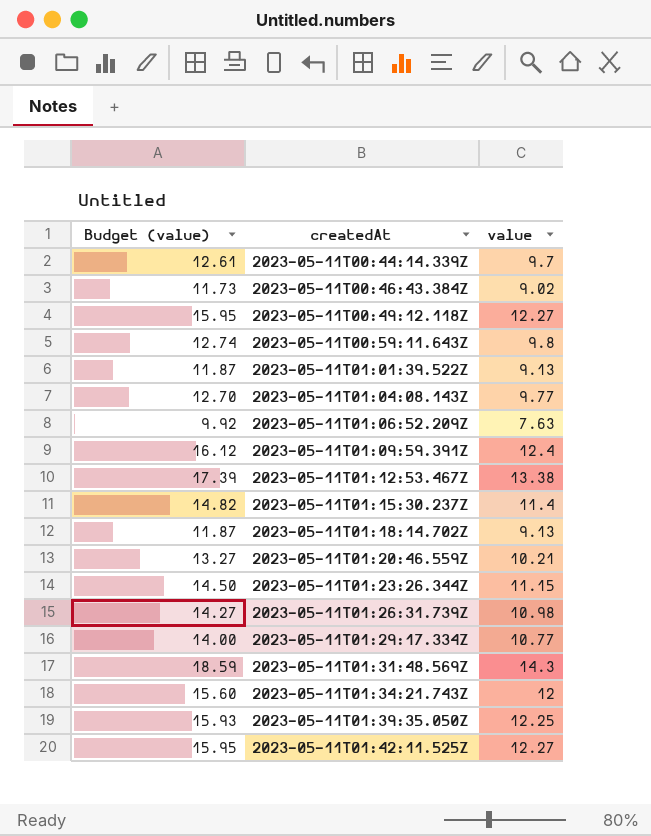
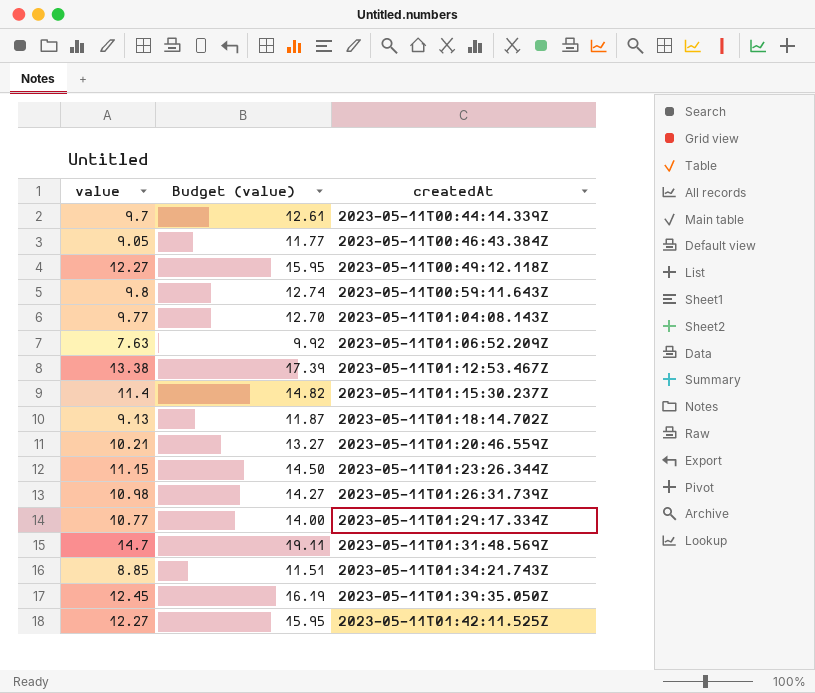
column value | position: 3 -> 1
row 2023-05-11T01:01:39.522Z: 11.87 | 9.13 -> none
row 2023-05-11T01:09:59.391Z: 16.12 | 12.4 -> none
2023-05-11T00:46:43.384Z | value: 9.02 -> 9.05
2023-05-11T00:46:43.384Z | Budget (value): 11.73 -> 11.77
2023-05-11T01:31:48.569Z | value: 14.3 -> 14.7
2023-05-11T01:31:48.569Z | Budget (value): 18.59 -> 19.11
2023-05-11T01:34:21.743Z | value: 12 -> 8.85
2023-05-11T01:34:21.743Z | Budget (value): 15.60 -> 11.51
2023-05-11T01:39:35.050Z | value: 12.25 -> 12.45
2023-05-11T01:39:35.050Z | Budget (value): 15.93 -> 16.19

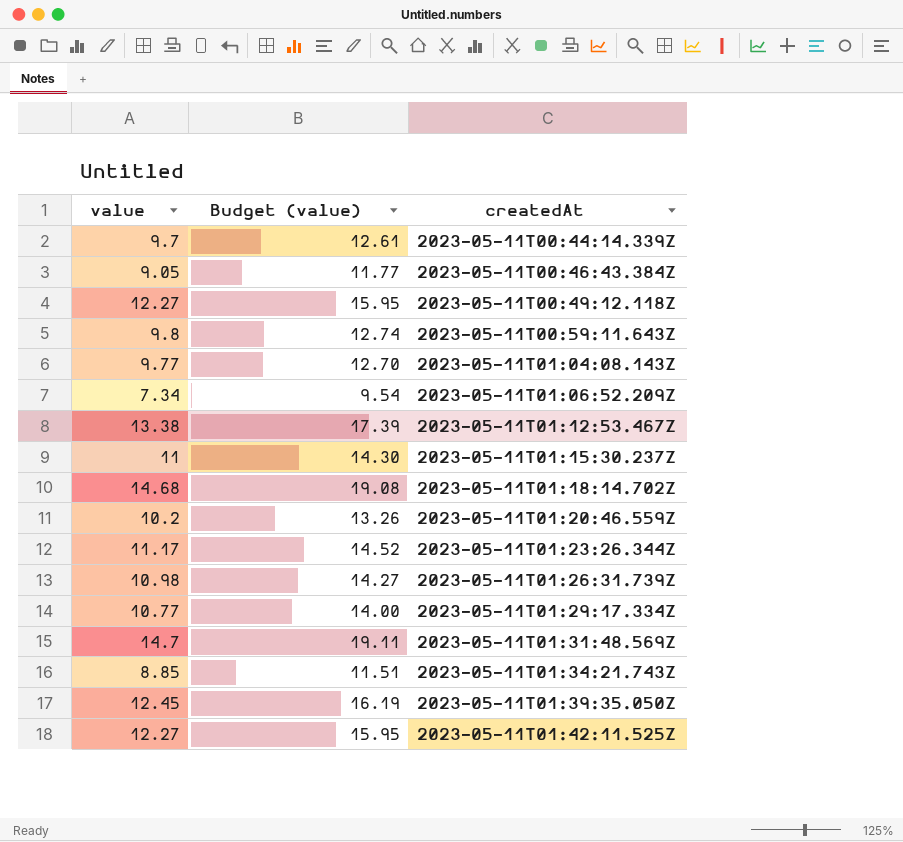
2023-05-11T01:06:52.209Z | value: 7.63 -> 7.34
2023-05-11T01:06:52.209Z | Budget (value): 9.92 -> 9.54
2023-05-11T01:15:30.237Z | value: 11.4 -> 11
2023-05-11T01:15:30.237Z | Budget (value): 14.82 -> 14.30
2023-05-11T01:18:14.702Z | value: 9.13 -> 14.68
2023-05-11T01:18:14.702Z | Budget (value): 11.87 -> 19.08
2023-05-11T01:20:46.559Z | value: 10.21 -> 10.2
2023-05-11T01:20:46.559Z | Budget (value): 13.27 -> 13.26
2023-05-11T01:23:26.344Z | value: 11.15 -> 11.17
2023-05-11T01:23:26.344Z | Budget (value): 14.50 -> 14.52

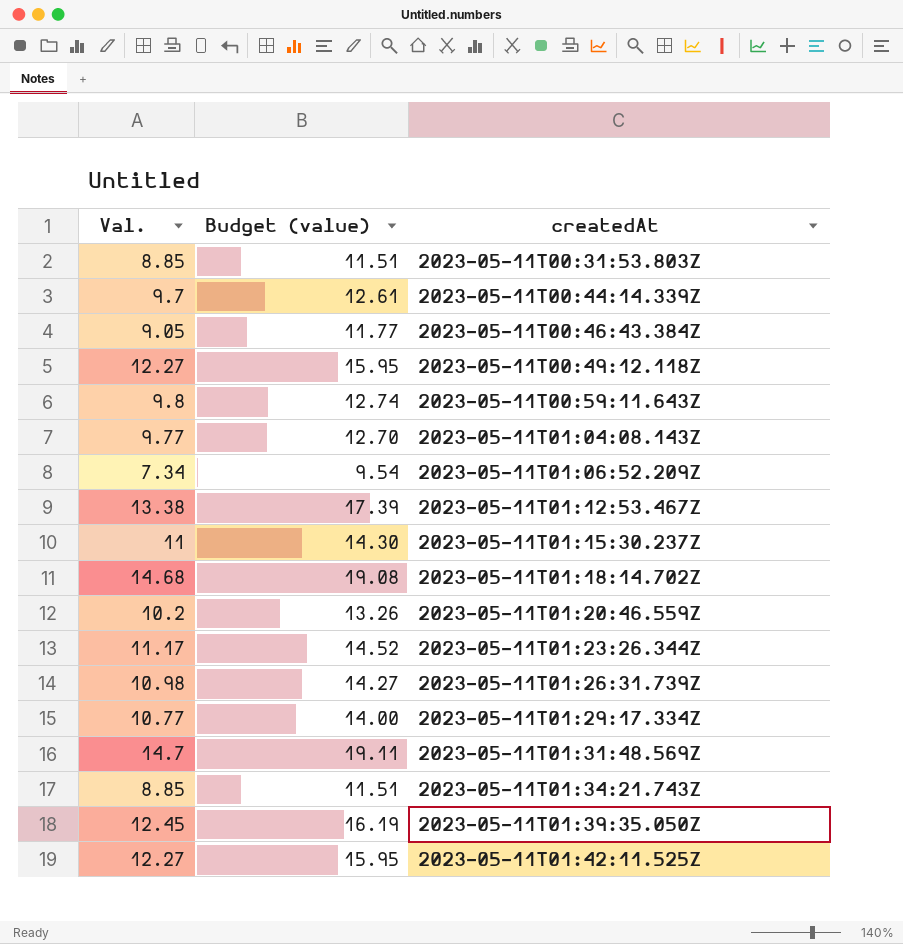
column name: value -> Val.
row 2023-05-11T00:31:53.803Z: none -> 8.85 | 11.51

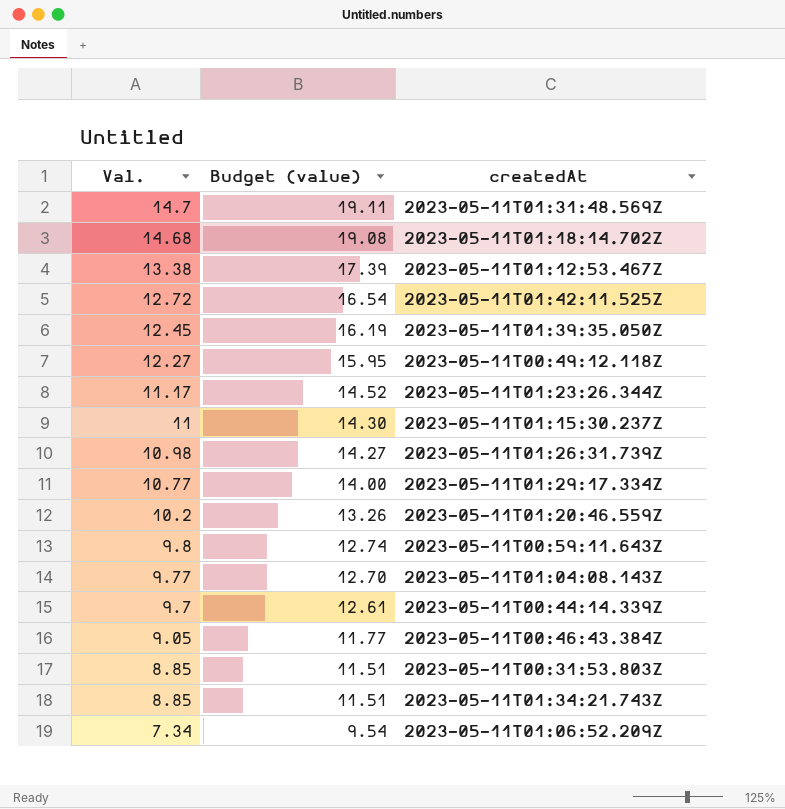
row order: createdAt ascending -> Val. descending
2023-05-11T01:42:11.525Z | Val.: 12.27 -> 12.72
2023-05-11T01:42:11.525Z | Budget (value): 15.95 -> 16.54

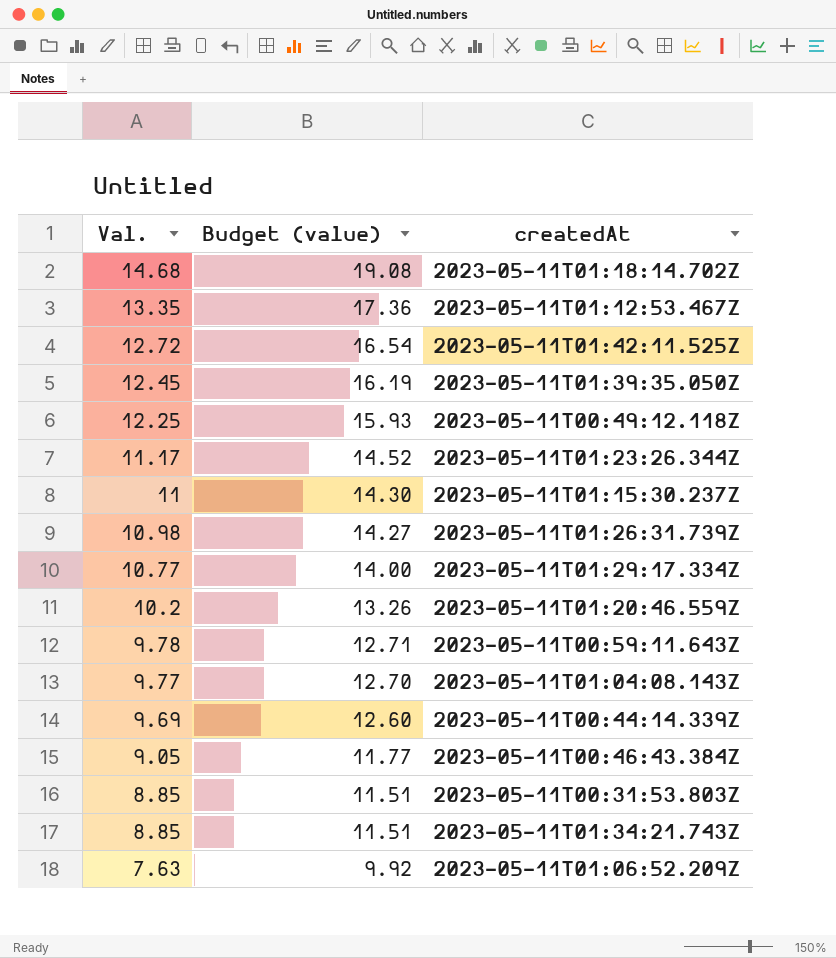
row 2023-05-11T01:31:48.569Z: 14.7 | 19.11 -> none
2023-05-11T01:12:53.467Z | Val.: 13.38 -> 13.35
2023-05-11T01:12:53.467Z | Budget (value): 17.39 -> 17.36
2023-05-11T00:49:12.118Z | Val.: 12.27 -> 12.25
2023-05-11T00:49:12.118Z | Budget (value): 15.95 -> 15.93
2023-05-11T00:59:11.643Z | Val.: 9.8 -> 9.78
2023-05-11T00:59:11.643Z | Budget (value): 12.74 -> 12.71
2023-05-11T00:44:14.339Z | Val.: 9.7 -> 9.69
2023-05-11T00:44:14.339Z | Budget (value): 12.61 -> 12.60
2023-05-11T01:06:52.209Z | Val.: 7.34 -> 7.63
2023-05-11T01:06:52.209Z | Budget (value): 9.54 -> 9.92

